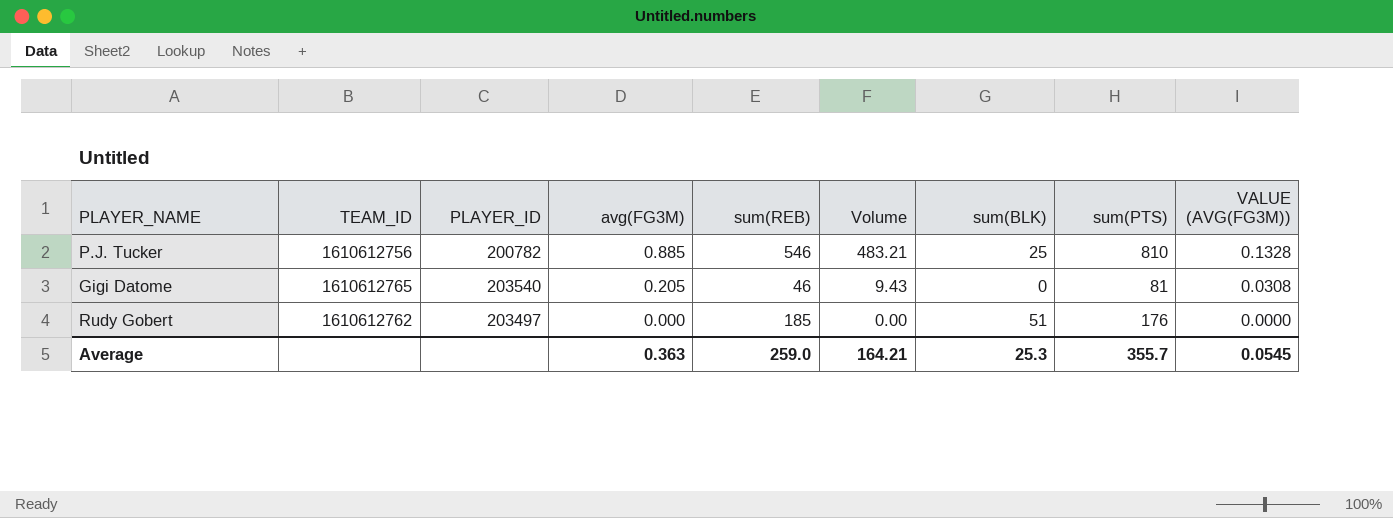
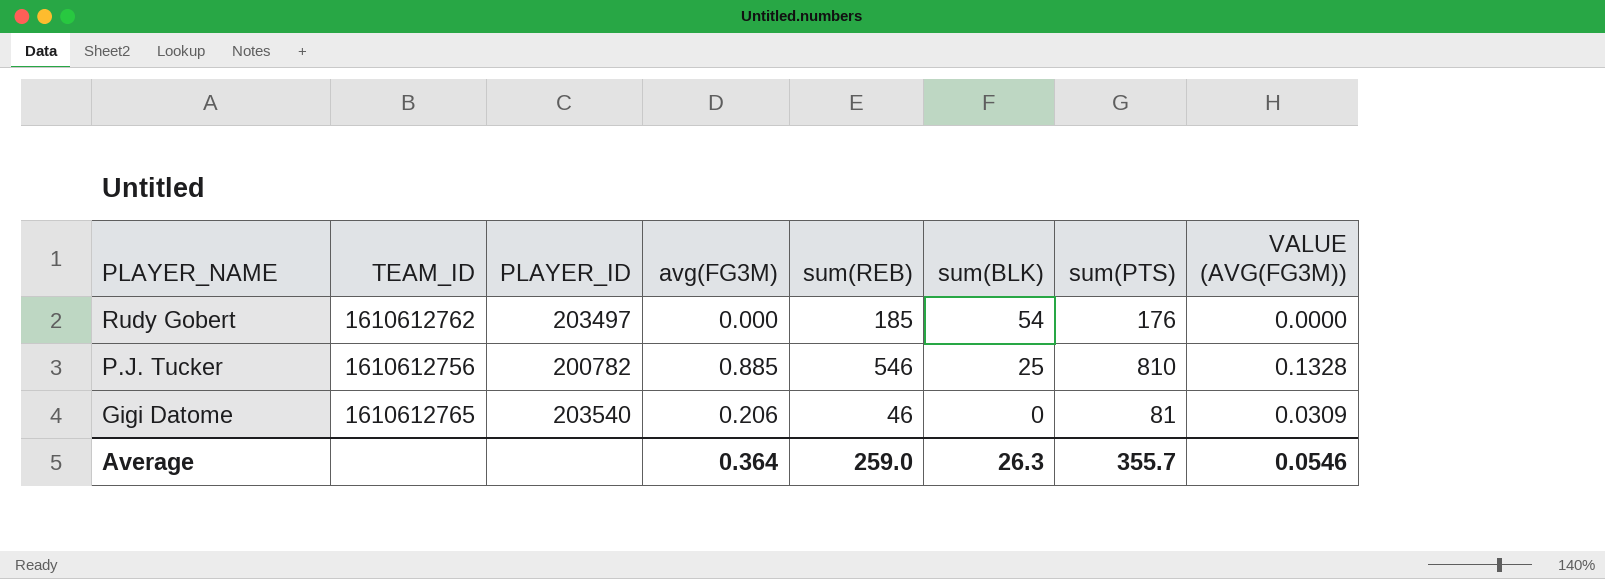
row order: avg(FG3M) descending -> PLAYER_NAME descending
column Volume | formula: [avg(FG3M)] * [sum(REB)] -> none
Rudy Gobert | sum(BLK): 51 -> 54
Gigi Datome | avg(FG3M): 0.205 -> 0.206
Gigi Datome | VALUE (AVG(FG3M)): 0.0308 -> 0.0309
Average | avg(FG3M): 0.363 -> 0.364
Average | sum(BLK): 25.3 -> 26.3
Average | VALUE (AVG(FG3M)): 0.0545 -> 0.0546

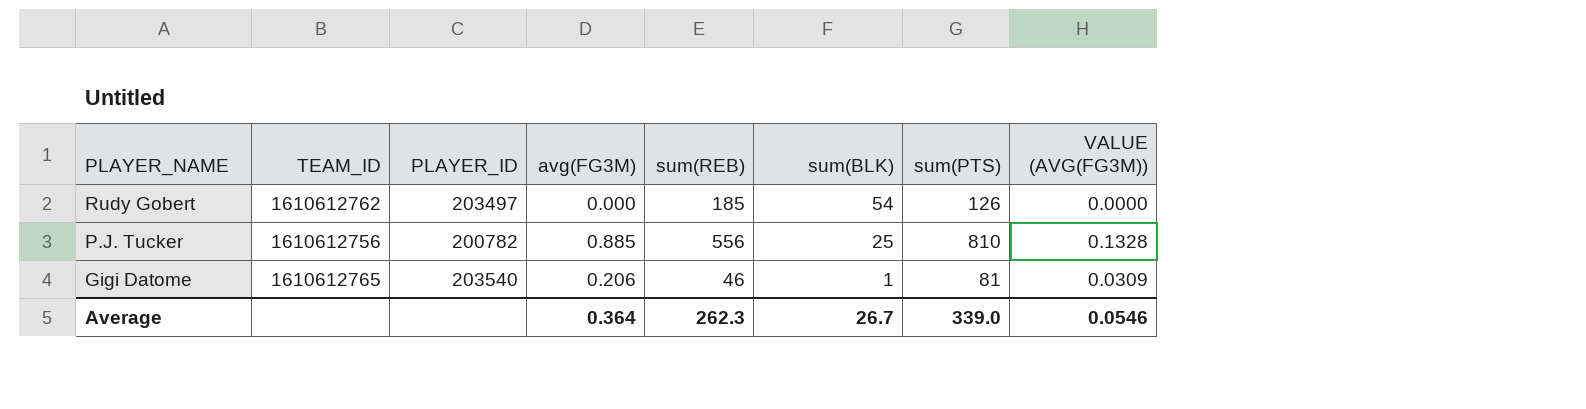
Rudy Gobert | sum(PTS): 176 -> 126
P.J. Tucker | sum(REB): 546 -> 556
Gigi Datome | sum(BLK): 0 -> 1
Average | sum(REB): 259.0 -> 262.3
Average | sum(BLK): 26.3 -> 26.7
Average | sum(PTS): 355.7 -> 339.0

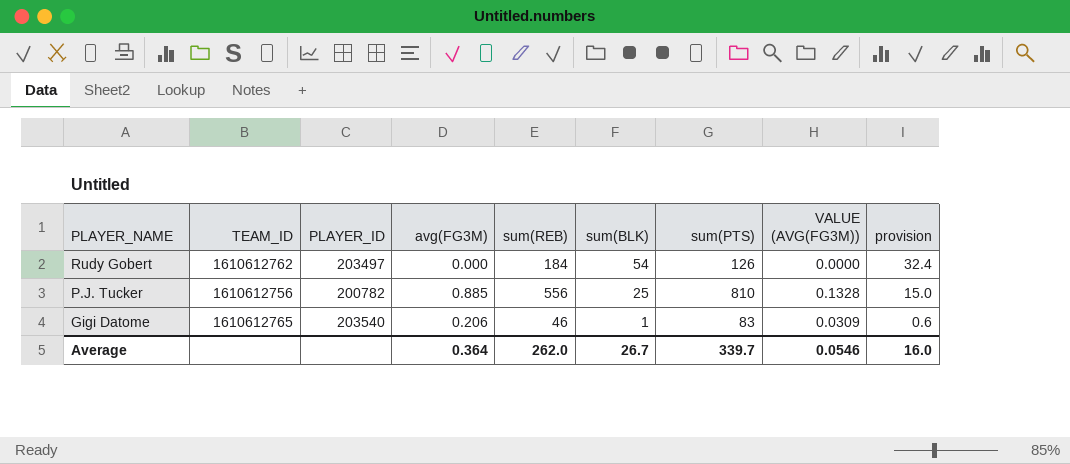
column provision | formula: none -> [sum(BLK)] * 0.6
Rudy Gobert | sum(REB): 185 -> 184
Gigi Datome | sum(PTS): 81 -> 83
Average | sum(REB): 262.3 -> 262.0
Average | sum(PTS): 339.0 -> 339.7

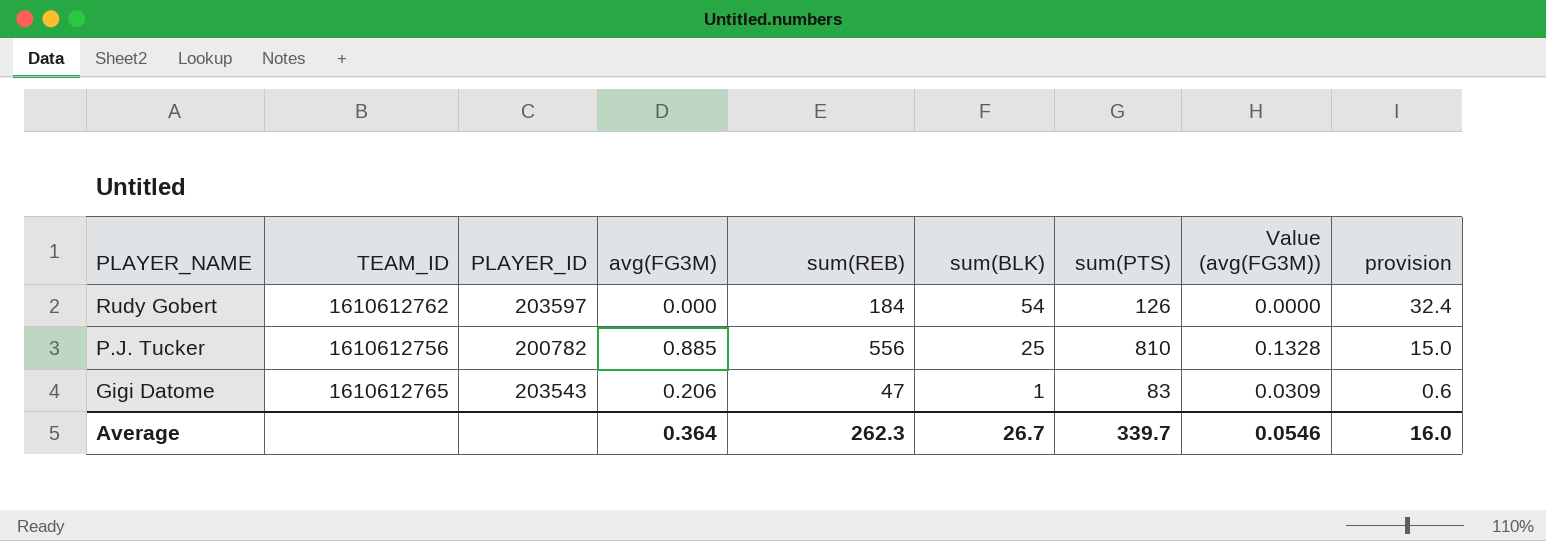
column name: VALUE (AVG(FG3M)) -> Value (avg(FG3M))
Rudy Gobert | PLAYER_ID: 203497 -> 203597
Gigi Datome | PLAYER_ID: 203540 -> 203543
Gigi Datome | sum(REB): 46 -> 47
Average | sum(REB): 262.0 -> 262.3

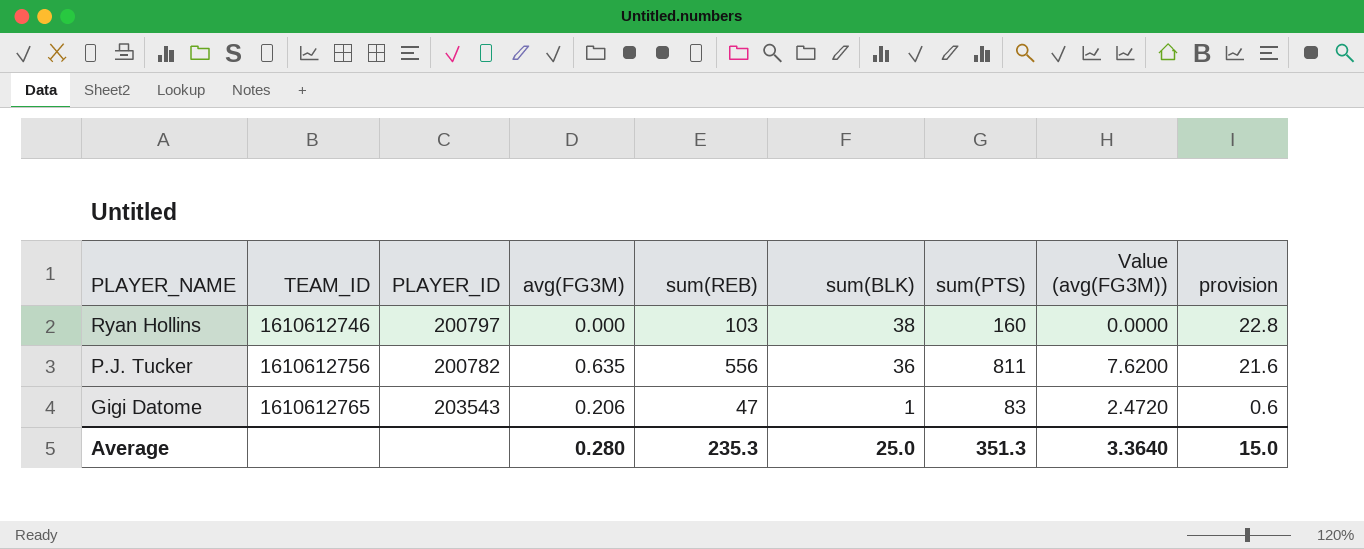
column Value (avg(FG3M)) | formula: [avg(FG3M)] * 0.15 -> [avg(FG3M)] * 12
row Rudy Gobert: 1610612762 | 203597 | 0.000 | 184 | 54 | 126 | 0.0000 | 32.4 -> none
row Ryan Hollins: none -> 1610612746 | 200797 | 0.000 | 103 | 38 | 160 | 0.0000 | 22.8
P.J. Tucker | avg(FG3M): 0.885 -> 0.635
P.J. Tucker | sum(BLK): 25 -> 36
P.J. Tucker | sum(PTS): 810 -> 811
P.J. Tucker | provision: 15.0 -> 21.6
Average | avg(FG3M): 0.364 -> 0.280
Average | sum(REB): 262.3 -> 235.3
Average | sum(BLK): 26.7 -> 25.0
Average | sum(PTS): 339.7 -> 351.3
Average | Value (avg(FG3M)): 0.0546 -> 3.3640
Average | provision: 16.0 -> 15.0

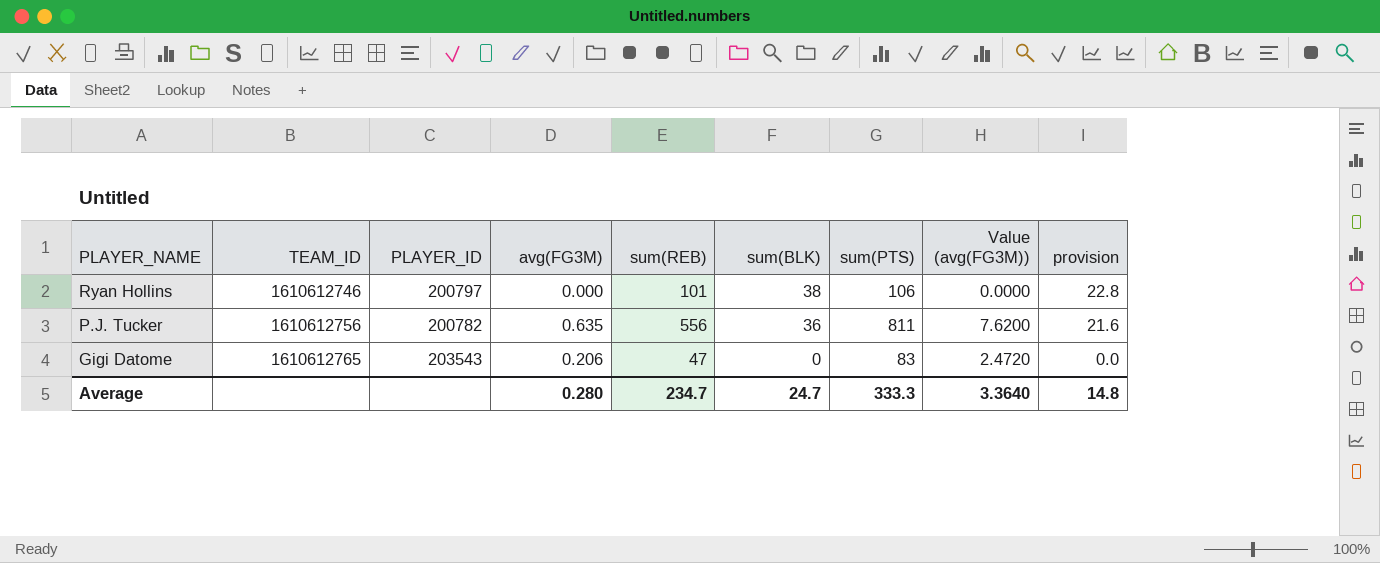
Ryan Hollins | sum(REB): 103 -> 101
Ryan Hollins | sum(PTS): 160 -> 106
Gigi Datome | sum(BLK): 1 -> 0
Gigi Datome | provision: 0.6 -> 0.0
Average | sum(REB): 235.3 -> 234.7
Average | sum(BLK): 25.0 -> 24.7
Average | sum(PTS): 351.3 -> 333.3
Average | provision: 15.0 -> 14.8

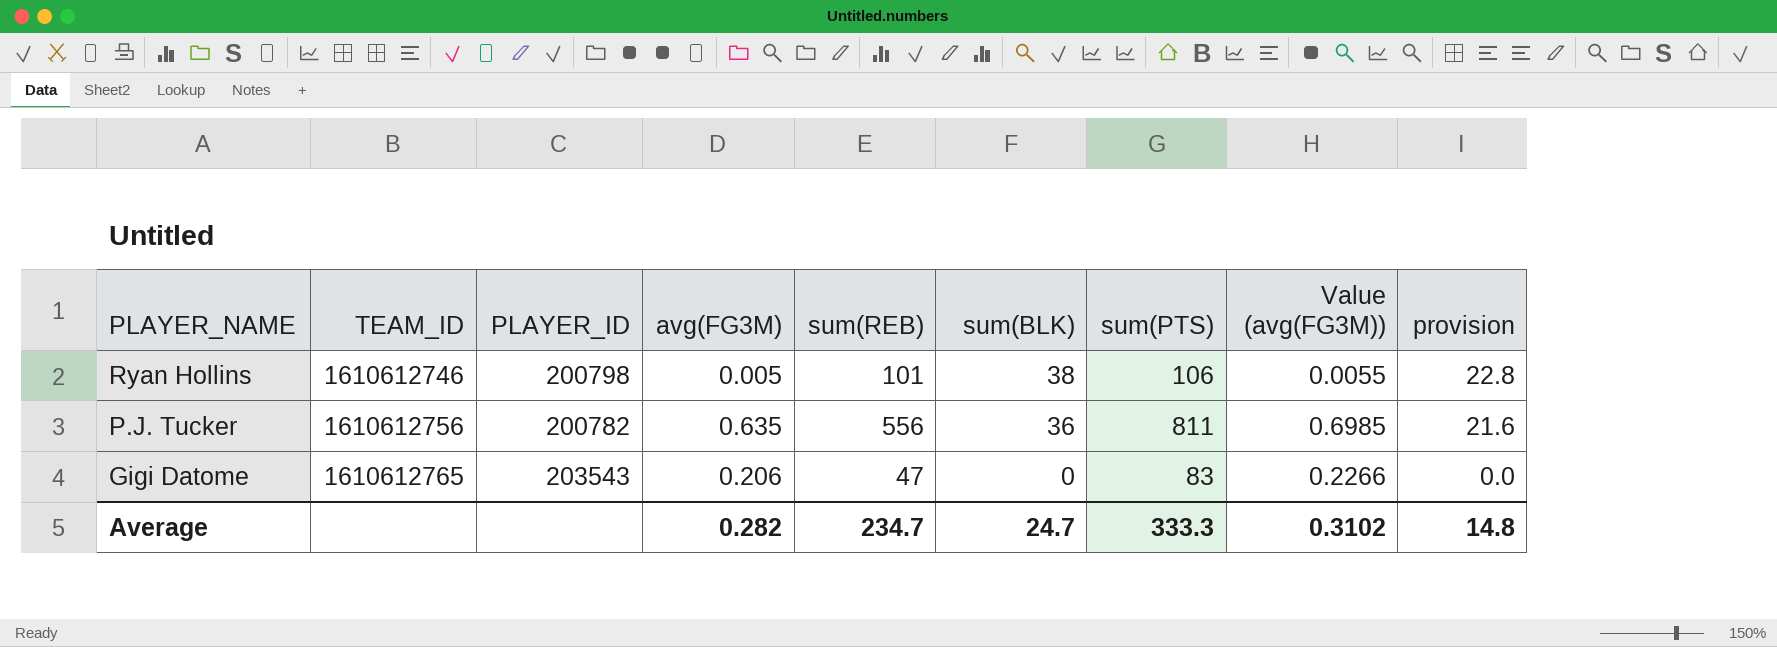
column Value (avg(FG3M)) | formula: [avg(FG3M)] * 12 -> [avg(FG3M)] * 1.1
Ryan Hollins | PLAYER_ID: 200797 -> 200798
Ryan Hollins | avg(FG3M): 0.000 -> 0.005
Average | avg(FG3M): 0.280 -> 0.282
Average | Value (avg(FG3M)): 3.3640 -> 0.3102

